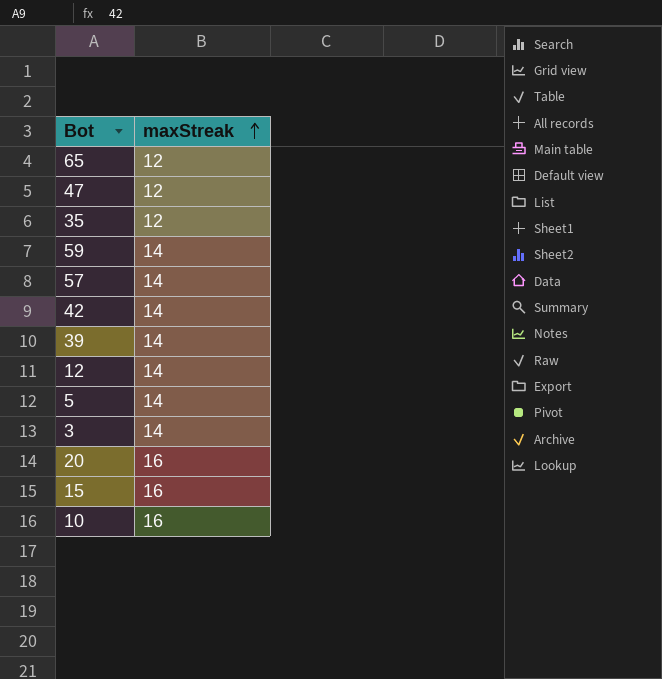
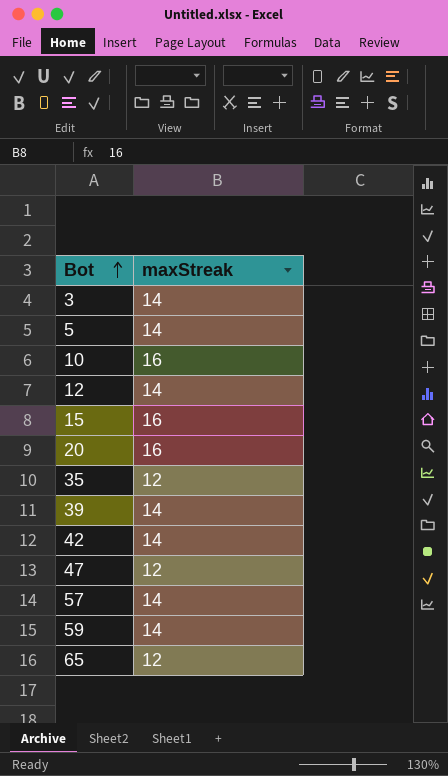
row order: maxStreak ascending -> Bot ascending

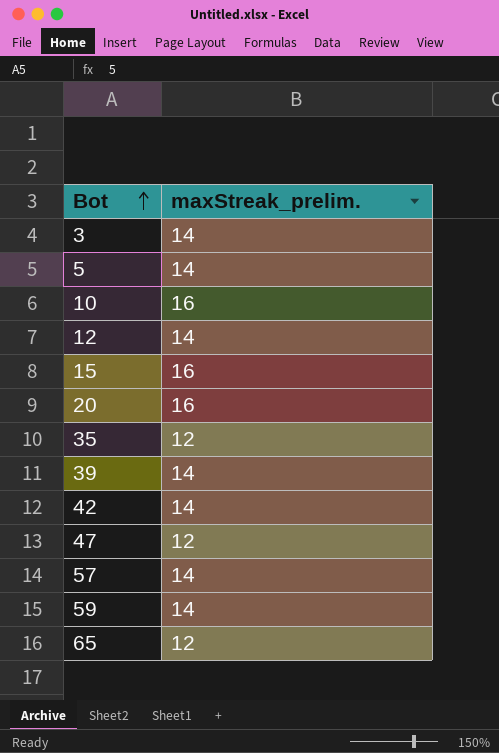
column name: maxStreak -> maxStreak_prelim.

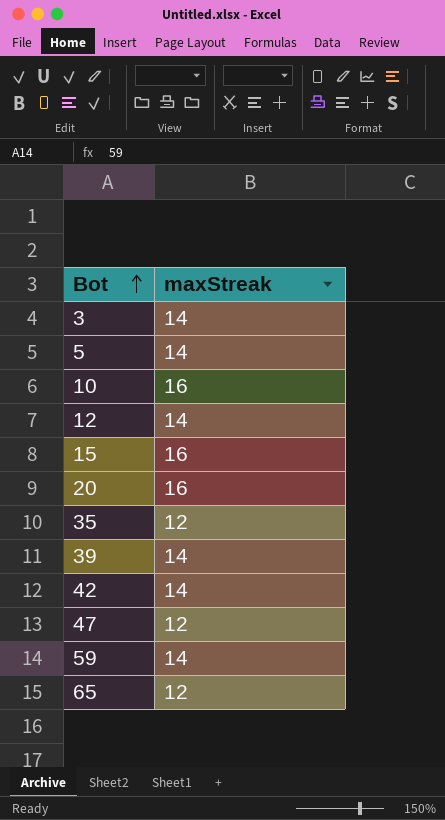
column name: maxStreak_prelim. -> maxStreak
row 57: 14 -> none

